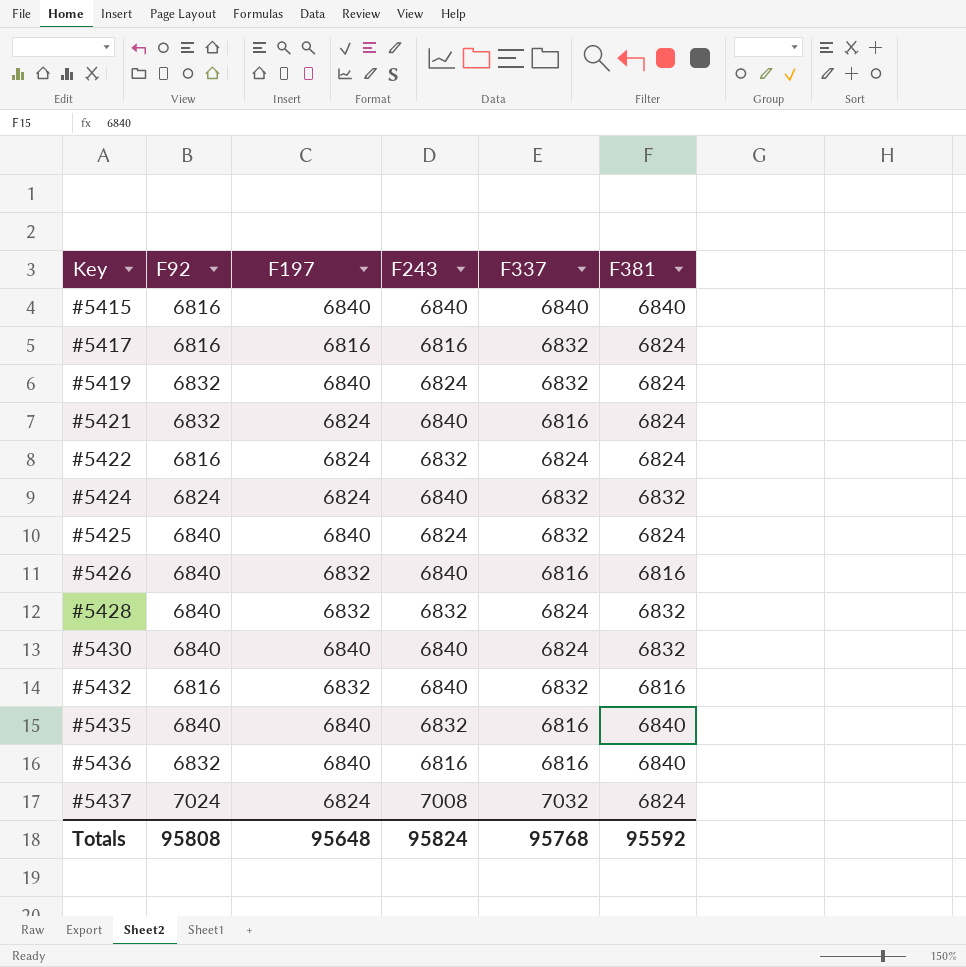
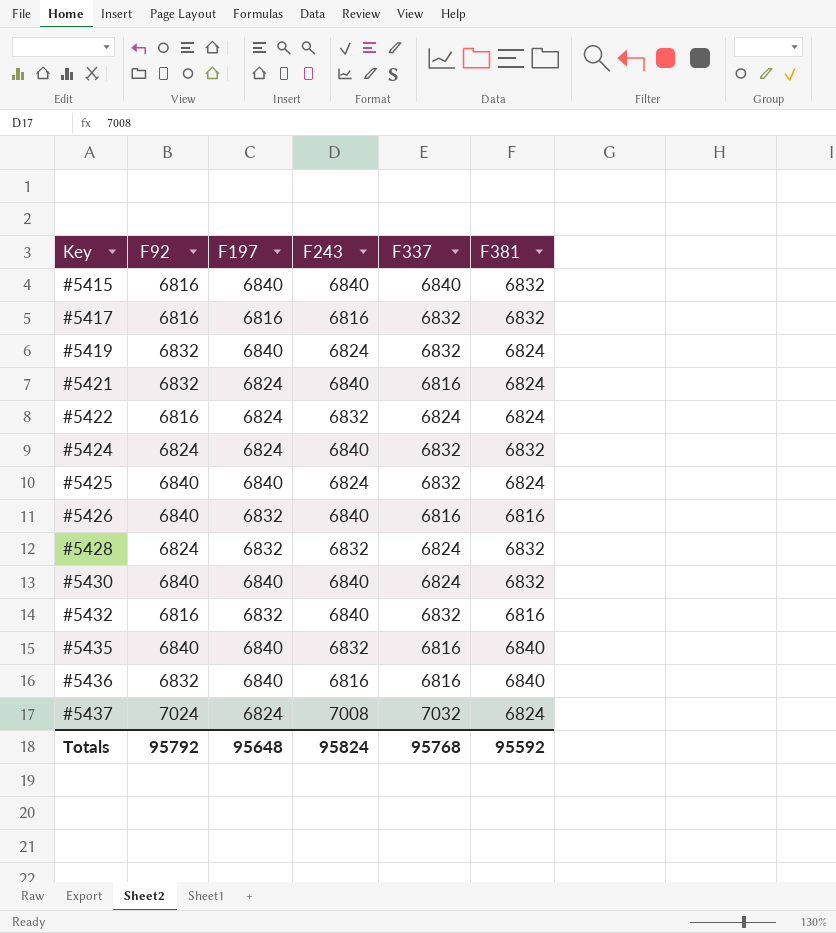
#5415 | F381: 6840 -> 6832
#5417 | F381: 6824 -> 6832
#5428 | F92: 6840 -> 6824
Totals | F92: 95808 -> 95792

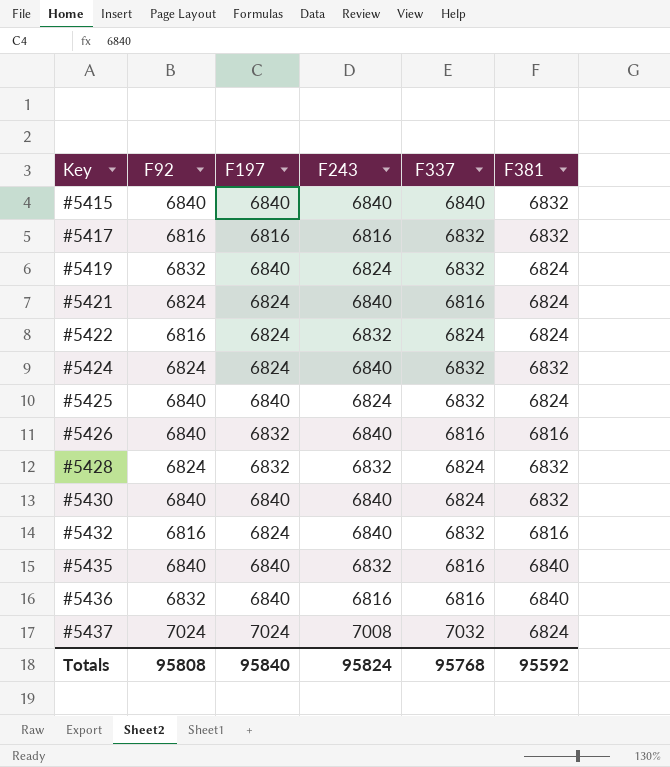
#5415 | F92: 6816 -> 6840
#5421 | F92: 6832 -> 6824
#5432 | F197: 6832 -> 6824
#5437 | F197: 6824 -> 7024
Totals | F92: 95792 -> 95808
Totals | F197: 95648 -> 95840

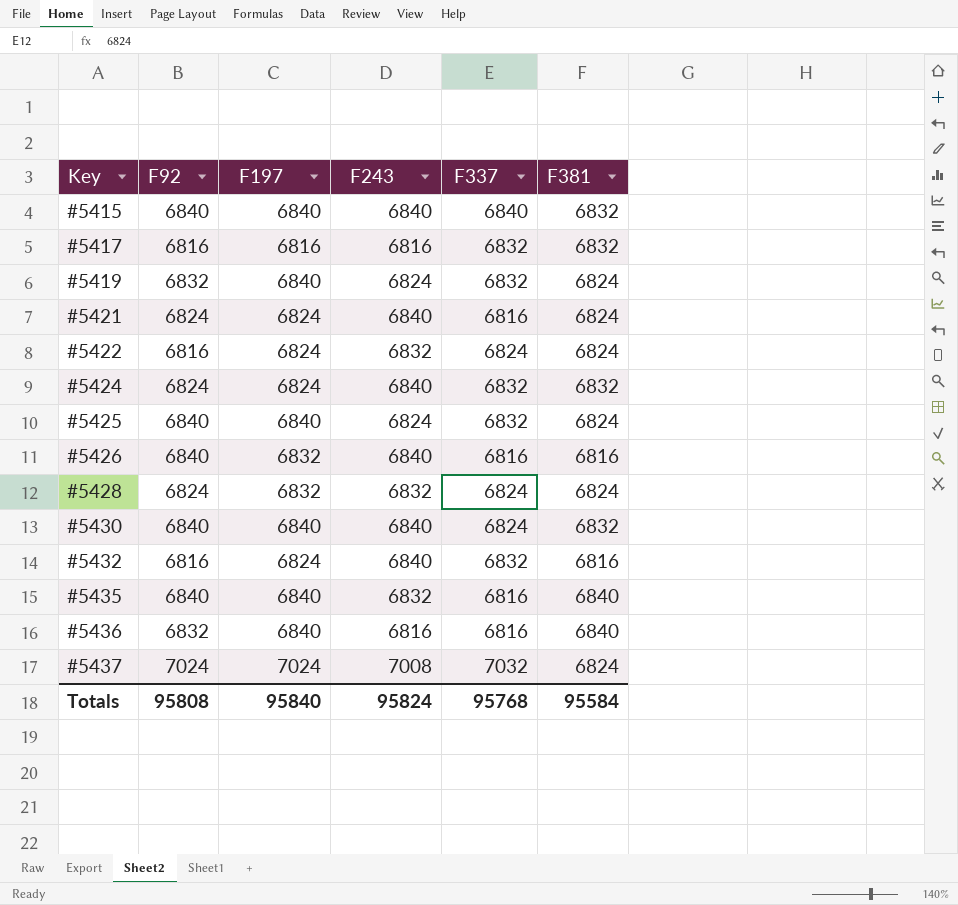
#5428 | F381: 6832 -> 6824
Totals | F381: 95592 -> 95584

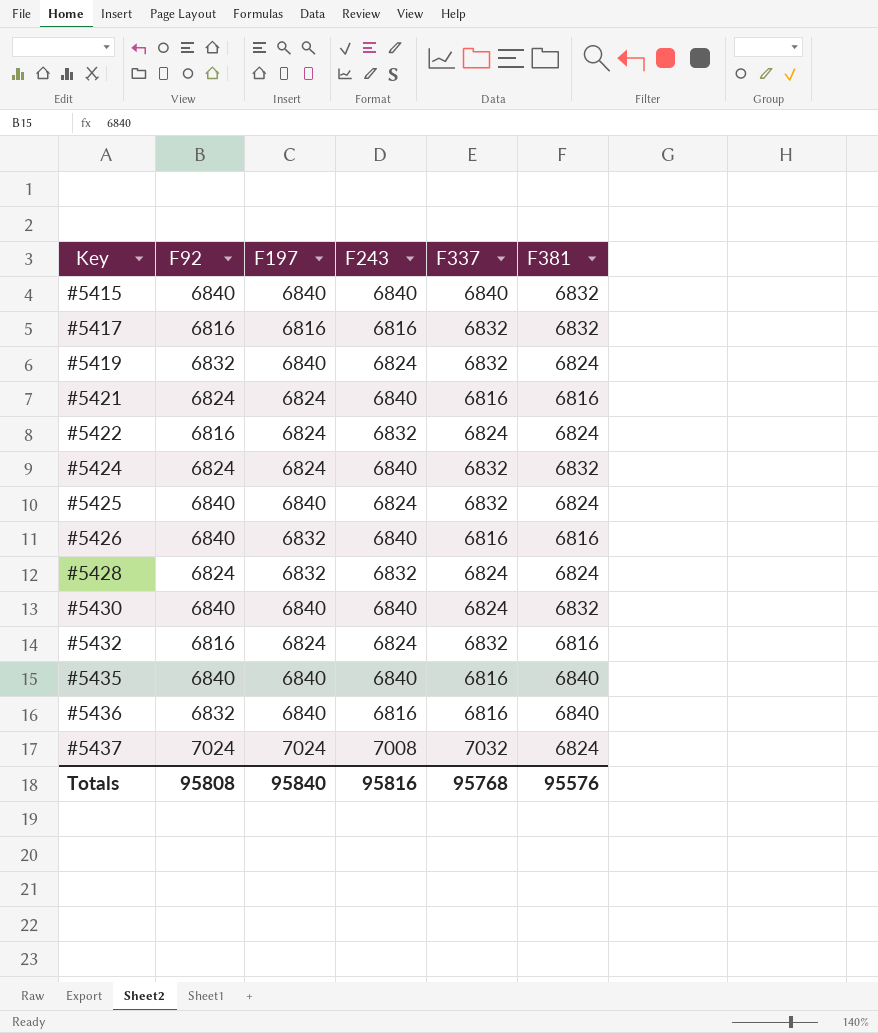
#5421 | F381: 6824 -> 6816
#5432 | F243: 6840 -> 6824
#5435 | F243: 6832 -> 6840
Totals | F243: 95824 -> 95816
Totals | F381: 95584 -> 95576

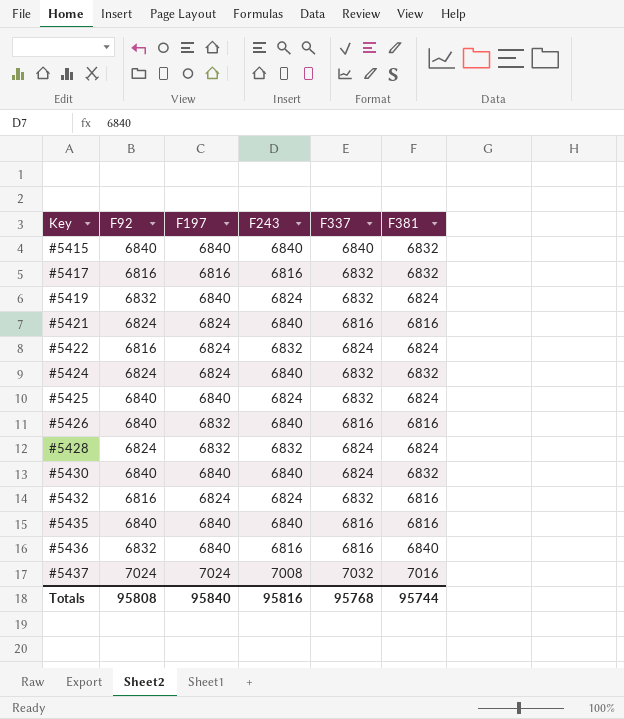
#5435 | F381: 6840 -> 6816
#5437 | F381: 6824 -> 7016
Totals | F381: 95576 -> 95744

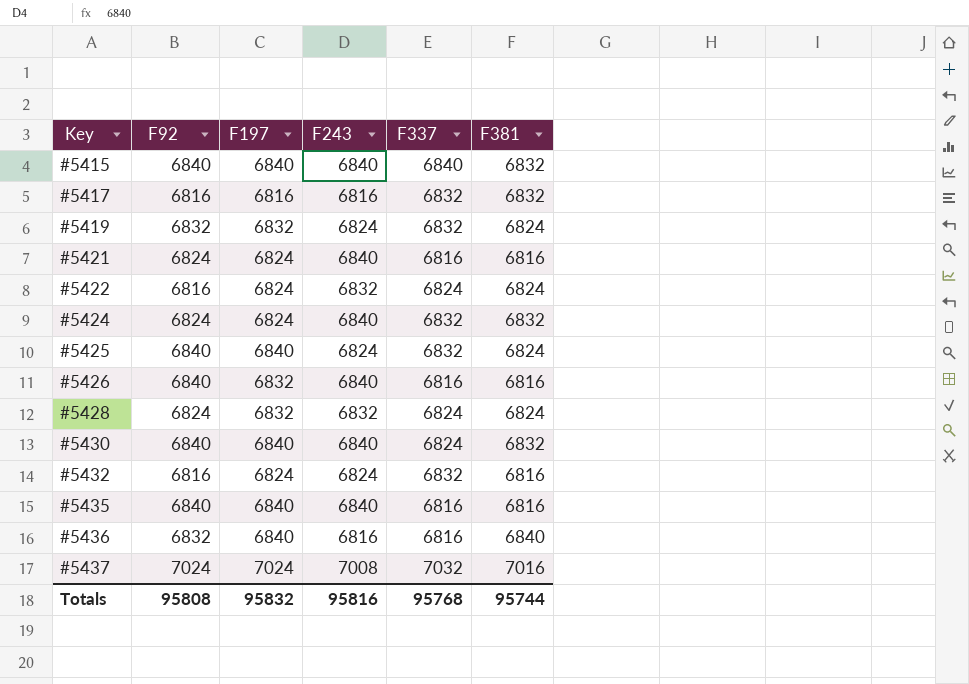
#5419 | F197: 6840 -> 6832
Totals | F197: 95840 -> 95832

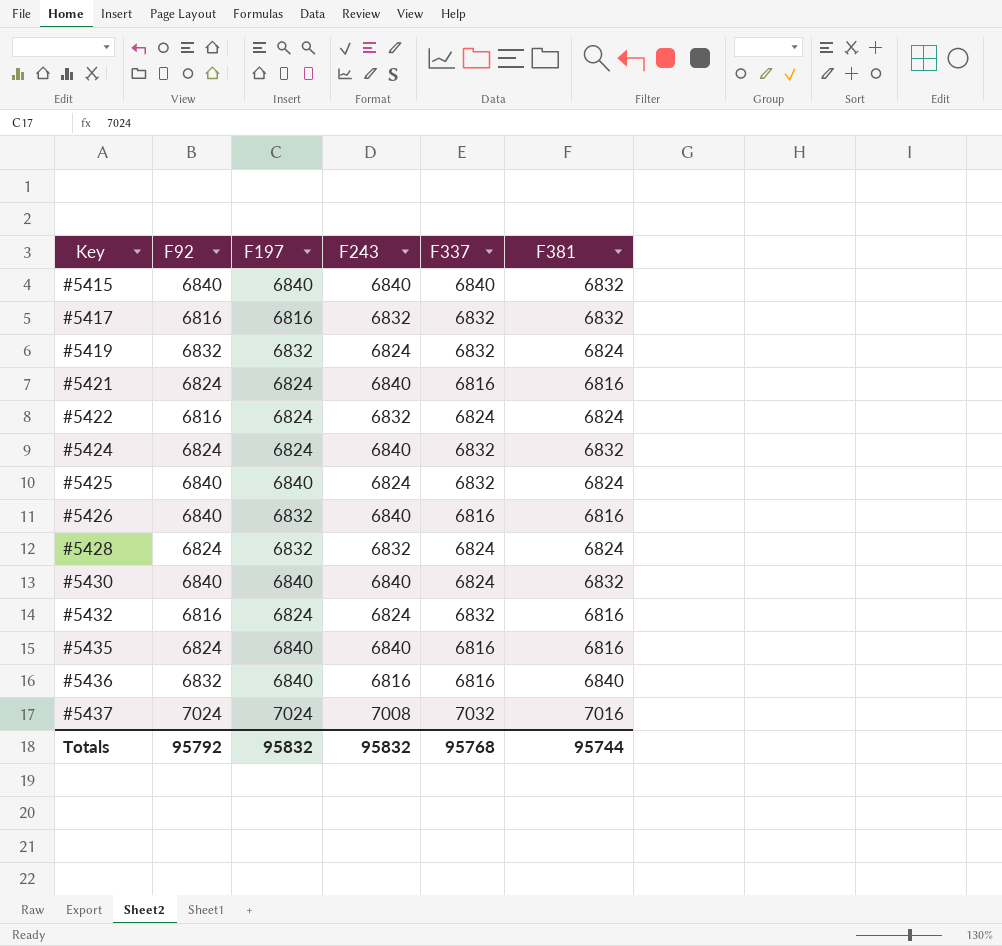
#5417 | F243: 6816 -> 6832
#5435 | F92: 6840 -> 6824
Totals | F92: 95808 -> 95792
Totals | F243: 95816 -> 95832

